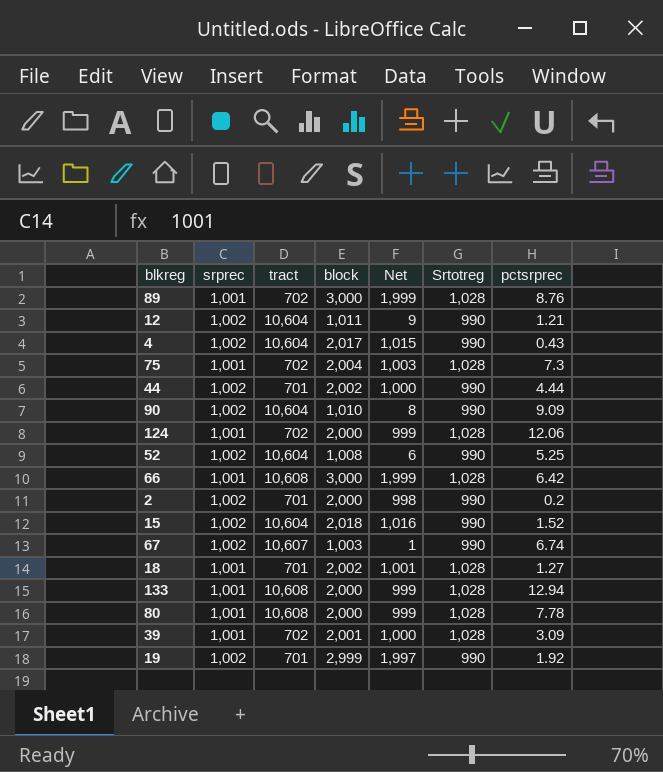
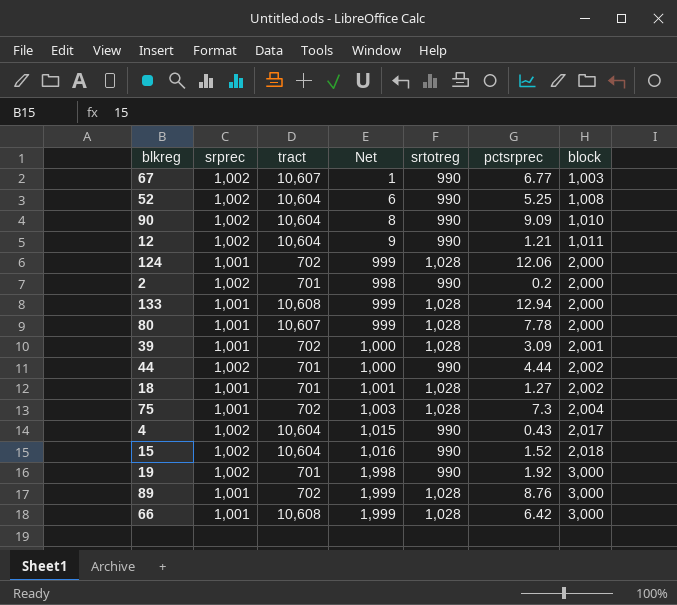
row order: none -> block ascending
column name: Srtotreg -> srtotreg
column block | position: 4 -> 7
67 | pctsrprec: 6.74 -> 6.77
80 | tract: 10,608 -> 10,607
19 | Net: 1,997 -> 1,998
19 | block: 2,999 -> 3,000

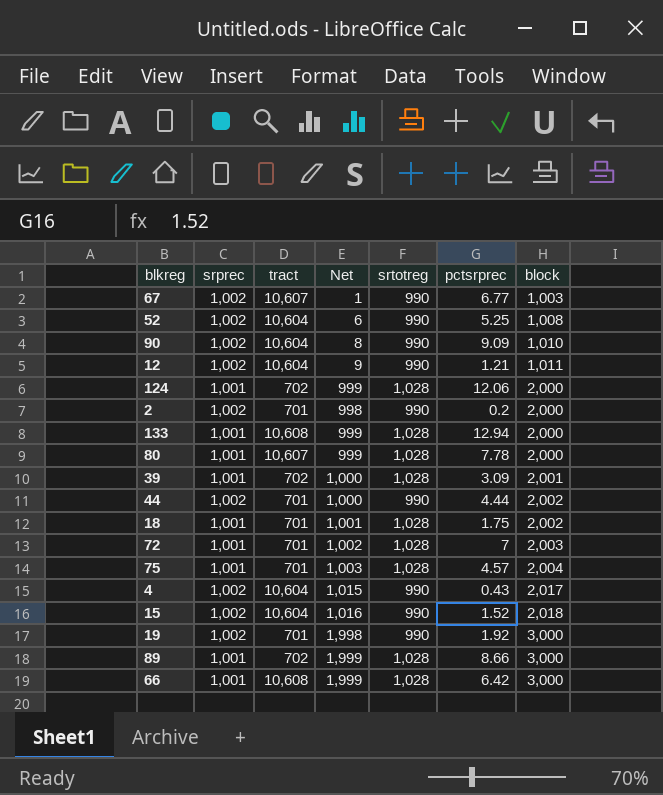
18 | pctsrprec: 1.27 -> 1.75
row 72: none -> 1,001 | 701 | 1,002 | 1,028 | 7 | 2,003
75 | tract: 702 -> 701
75 | pctsrprec: 7.3 -> 4.57
89 | pctsrprec: 8.76 -> 8.66

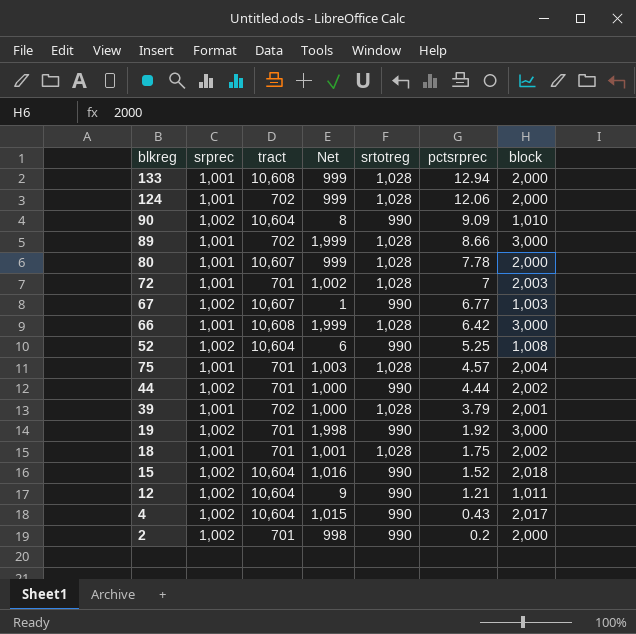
row order: block ascending -> pctsrprec descending
39 | pctsrprec: 3.09 -> 3.79

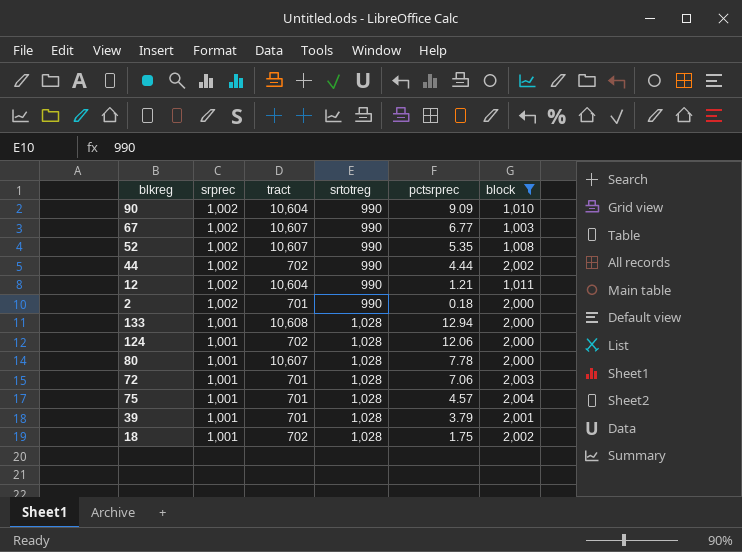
filter: none -> block <= 2,004
row order: pctsrprec descending -> srprec descending
column Net | formula: [block] - [srprec] -> none
52 | tract: 10,604 -> 10,607
52 | pctsrprec: 5.25 -> 5.35
44 | tract: 701 -> 702
2 | pctsrprec: 0.2 -> 0.18
72 | pctsrprec: 7 -> 7.06
39 | tract: 702 -> 701
18 | tract: 701 -> 702

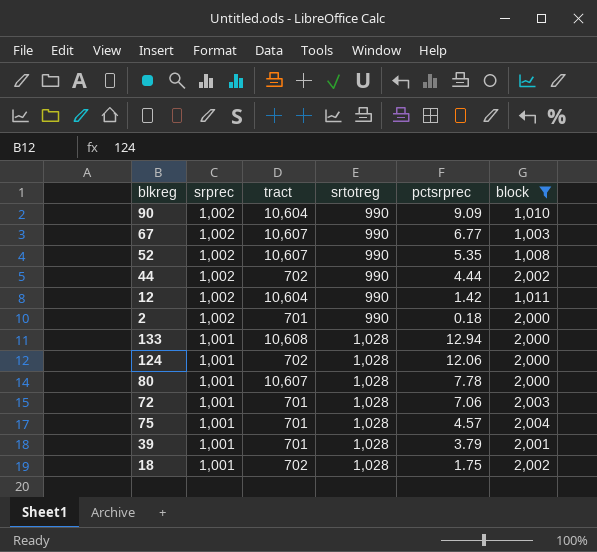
12 | pctsrprec: 1.21 -> 1.42

